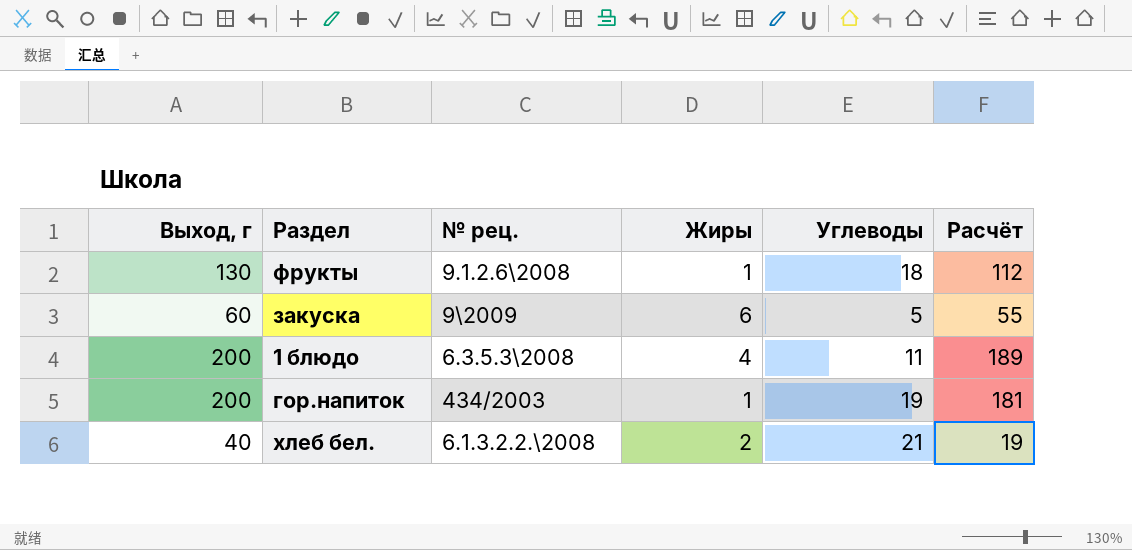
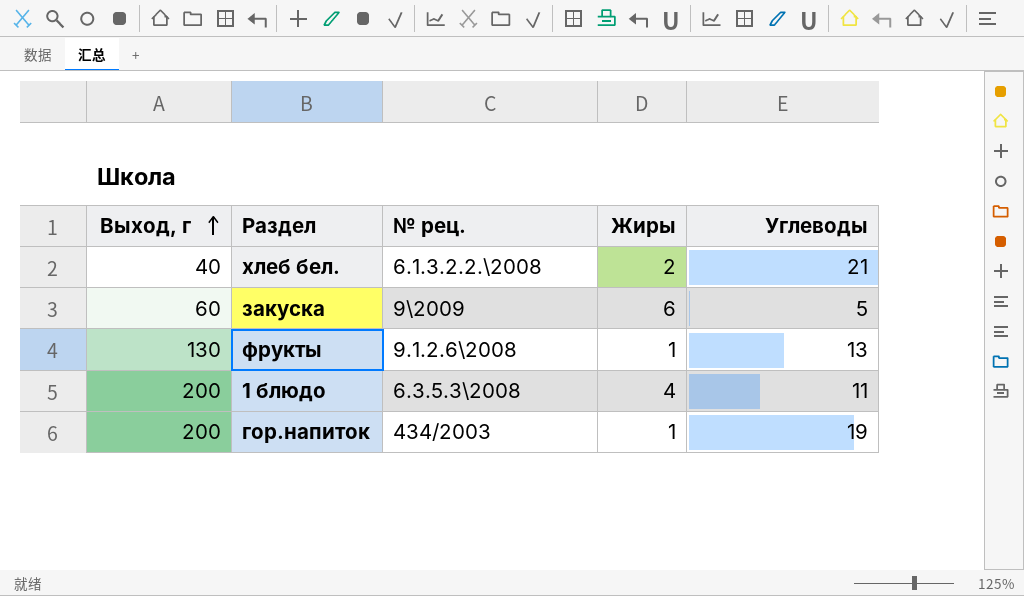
row order: none -> Выход, г ascending
column Расчёт | formula: [Выход, г] - [Углеводы] -> none
фрукты | Углеводы: 18 -> 13

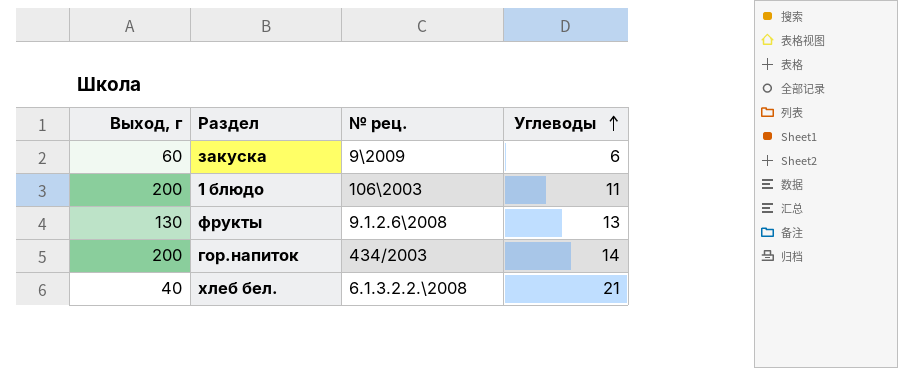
row order: Выход, г ascending -> Углеводы ascending
column Жиры | position: 4 -> none
закуска | Углеводы: 5 -> 6
1 блюдо | № рец.: 6.3.5.3\2008 -> 106\2003
гор.напиток | Углеводы: 19 -> 14

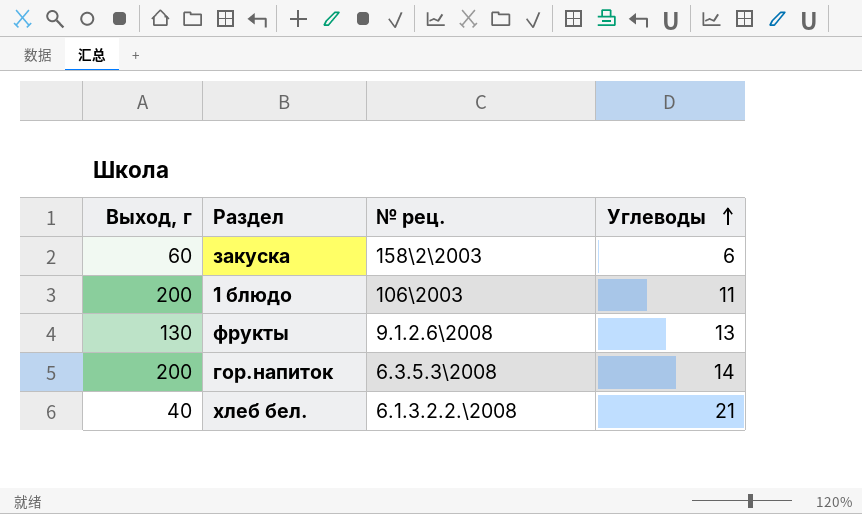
закуска | № рец.: 9\2009 -> 158\2\2003
гор.напиток | № рец.: 434/2003 -> 6.3.5.3\2008

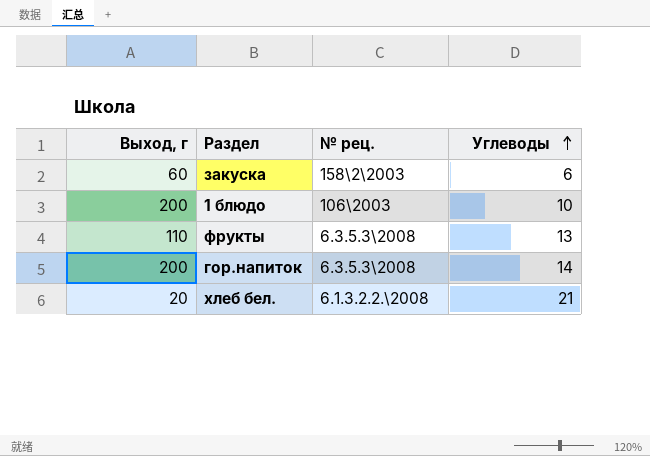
1 блюдо | Углеводы: 11 -> 10
фрукты | Выход, г: 130 -> 110
фрукты | № рец.: 9.1.2.6\2008 -> 6.3.5.3\2008
хлеб бел. | Выход, г: 40 -> 20

